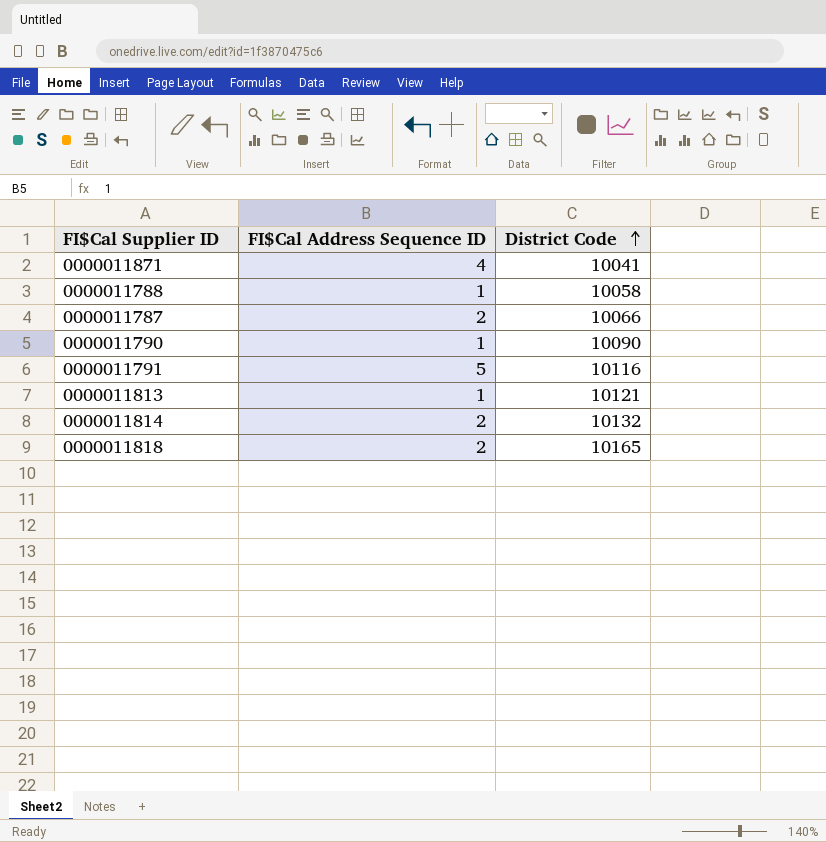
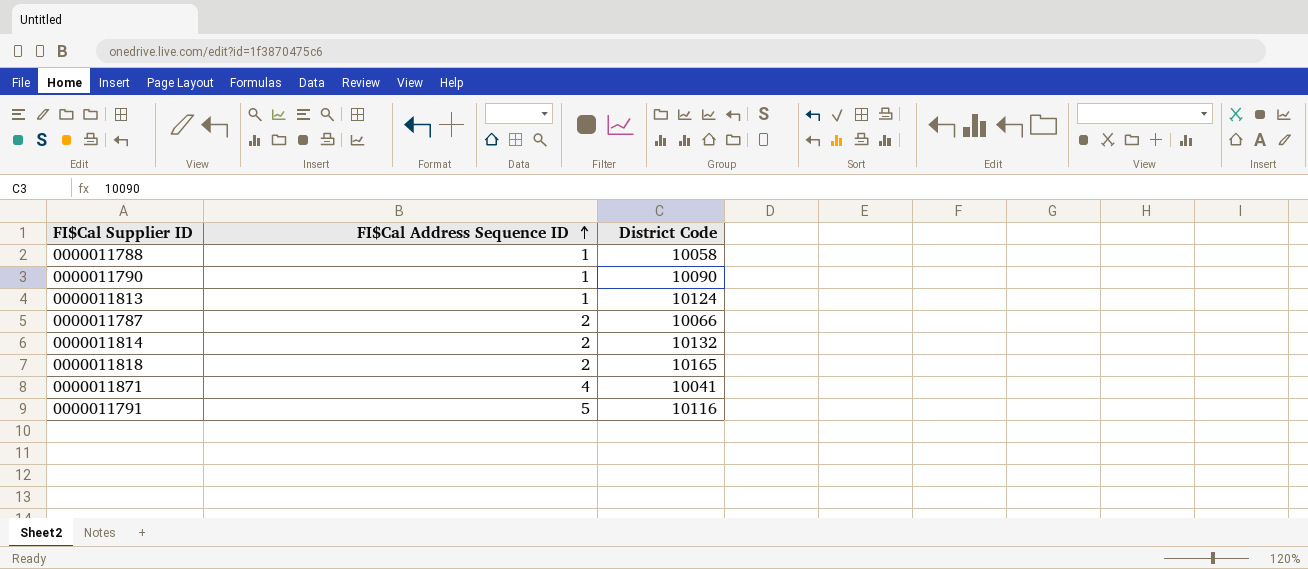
row order: District Code ascending -> FI$Cal Address Sequence ID ascending
0000011813 | District Code: 10121 -> 10124

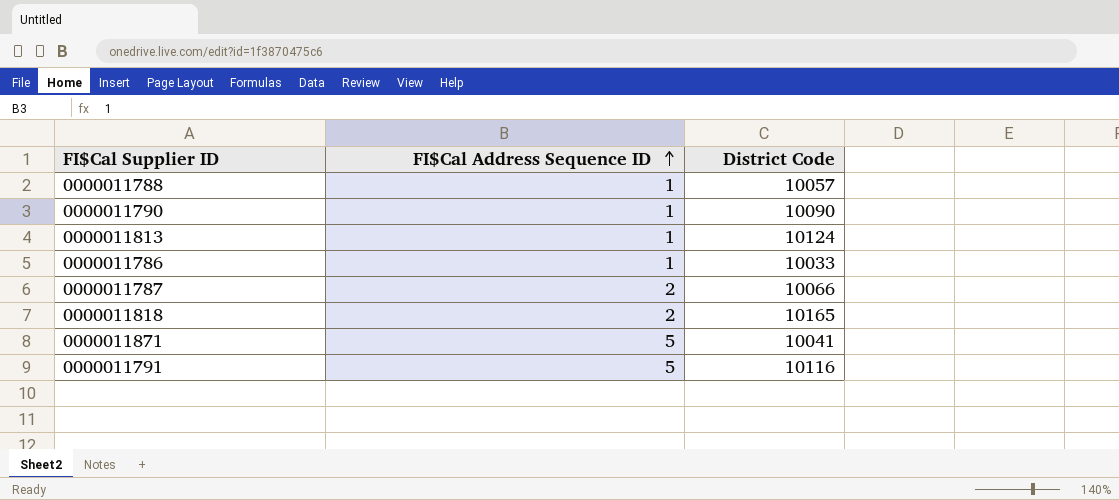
row 0000011814: 2 | 10132 -> none
0000011788 | District Code: 10058 -> 10057
row 0000011786: none -> 1 | 10033
0000011871 | FI$Cal Address Sequence ID: 4 -> 5

